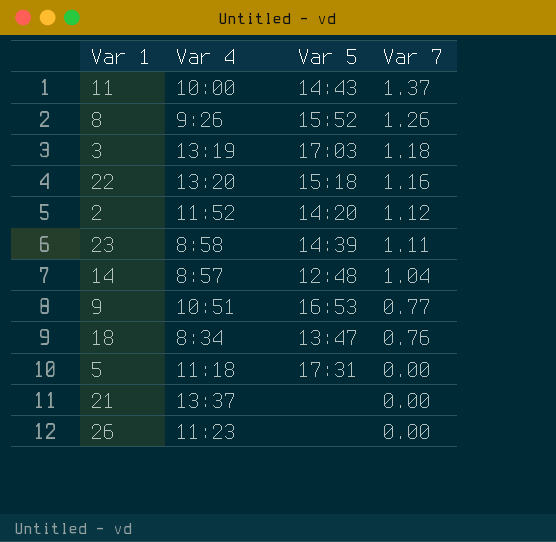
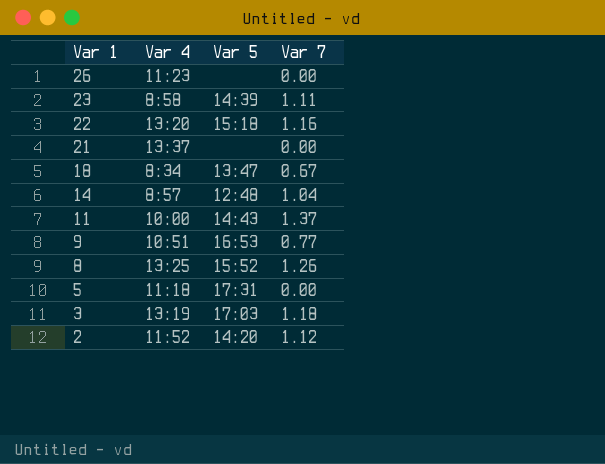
row order: Var 7 descending -> Var 1 descending
18 | Var 7: 0.76 -> 0.67
8 | Var 4: 9:26 -> 13:25

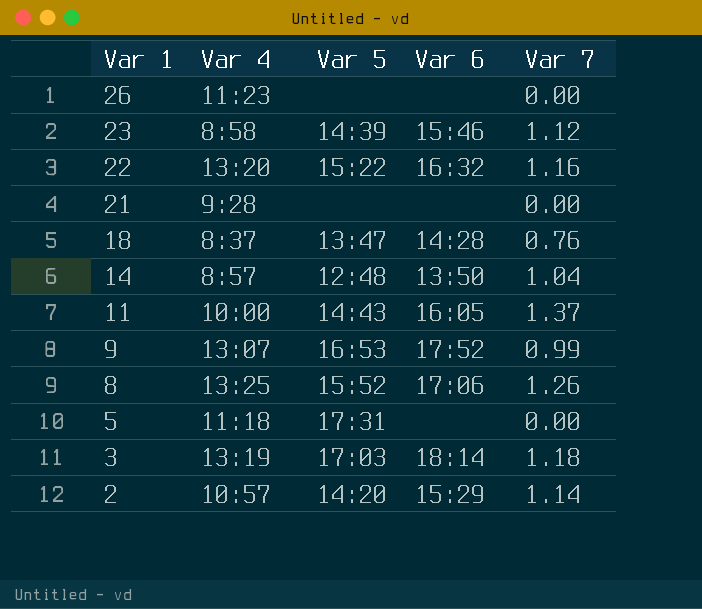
column Var 6 | position: none -> 4
23 | Var 7: 1.11 -> 1.12
22 | Var 5: 15:18 -> 15:22
21 | Var 4: 13:37 -> 9:28
18 | Var 4: 8:34 -> 8:37
18 | Var 7: 0.67 -> 0.76
9 | Var 4: 10:51 -> 13:07
9 | Var 7: 0.77 -> 0.99
2 | Var 4: 11:52 -> 10:57
2 | Var 7: 1.12 -> 1.14

